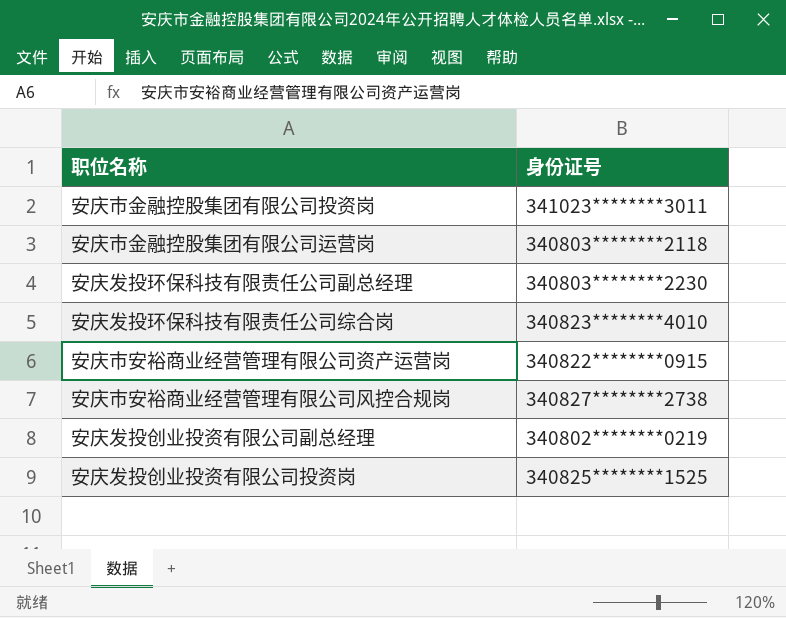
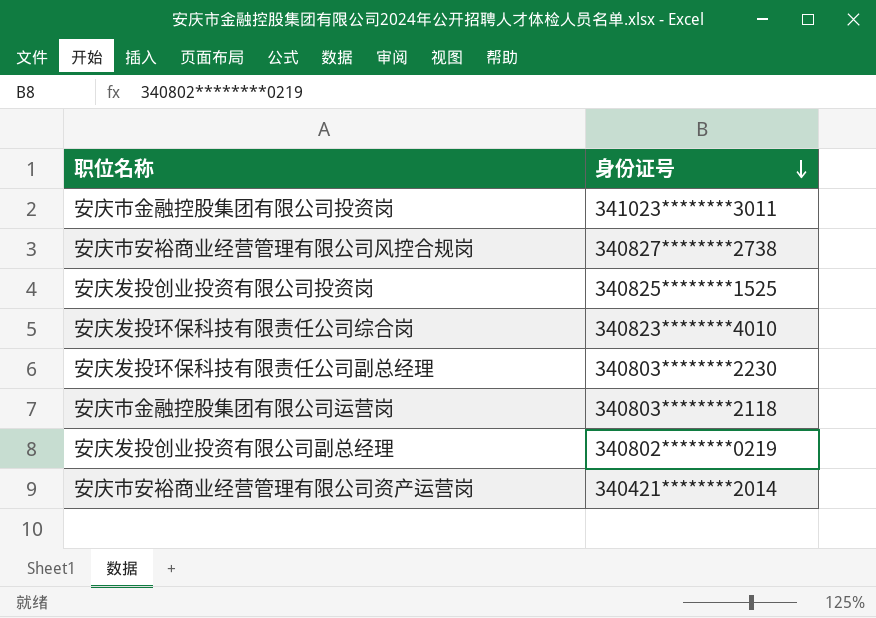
row order: none -> 身份证号 descending
安庆市安裕商业经营管理有限公司资产运营岗 | 身份证号: 340822********0915 -> 340421********2014

